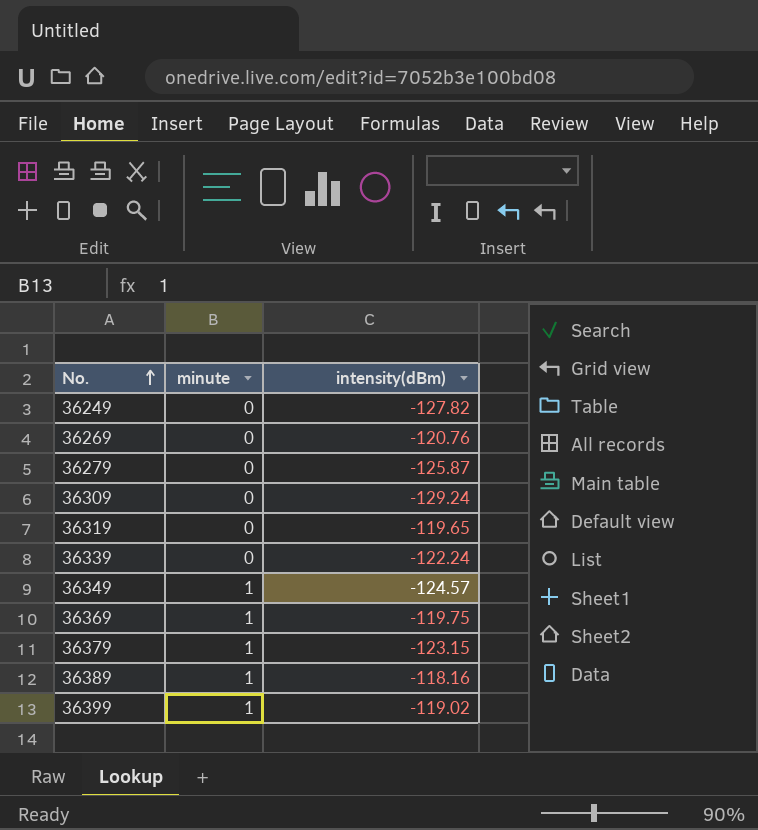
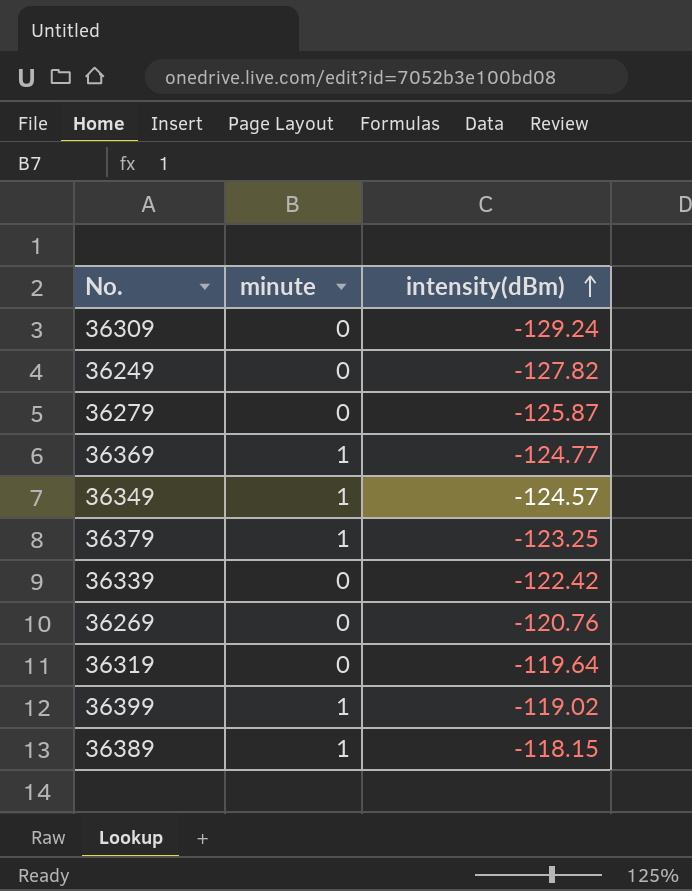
row order: No. ascending -> intensity(dBm) ascending
36369 | intensity(dBm): -119.75 -> -124.77
36379 | intensity(dBm): -123.15 -> -123.25
36339 | intensity(dBm): -122.24 -> -122.42
36319 | intensity(dBm): -119.65 -> -119.64
36389 | intensity(dBm): -118.16 -> -118.15

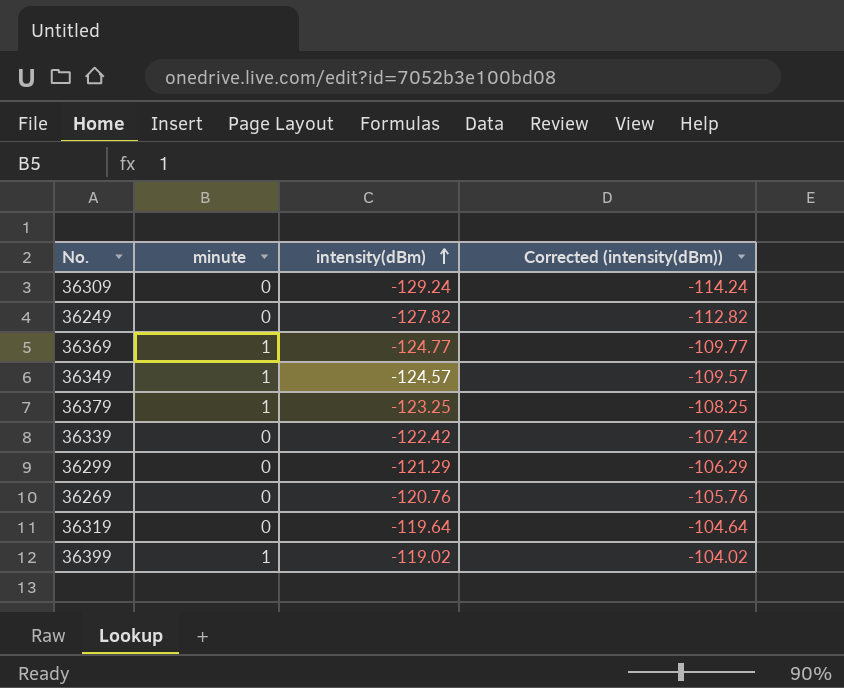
column Corrected (intensity(dBm)) | formula: none -> [intensity(dBm)] + 15
row 36279: 0 | -125.87 -> none
row 36389: 1 | -118.15 -> none
row 36299: none -> 0 | -121.29 | -106.29

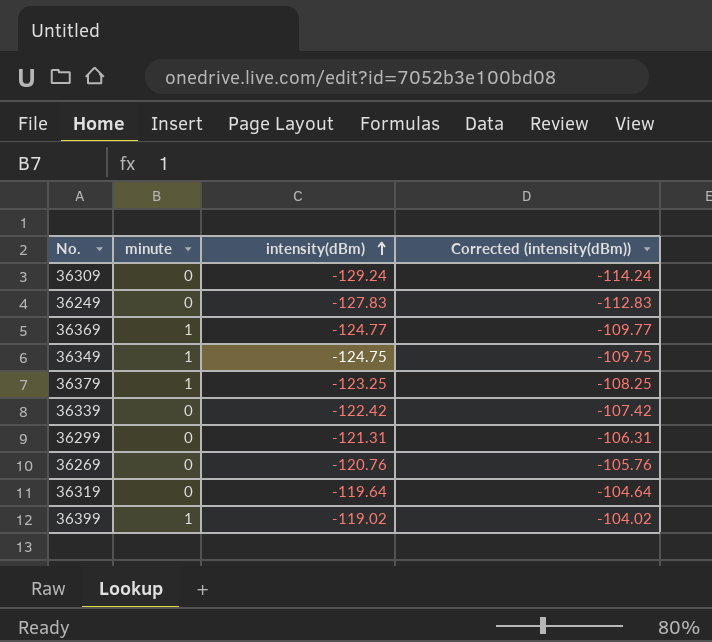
36249 | intensity(dBm): -127.82 -> -127.83
36249 | Corrected (intensity(dBm)): -112.82 -> -112.83
36349 | intensity(dBm): -124.57 -> -124.75
36349 | Corrected (intensity(dBm)): -109.57 -> -109.75
36299 | intensity(dBm): -121.29 -> -121.31
36299 | Corrected (intensity(dBm)): -106.29 -> -106.31

